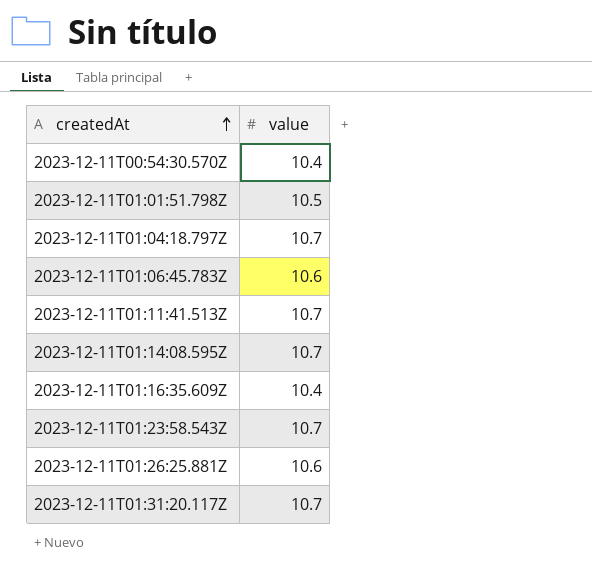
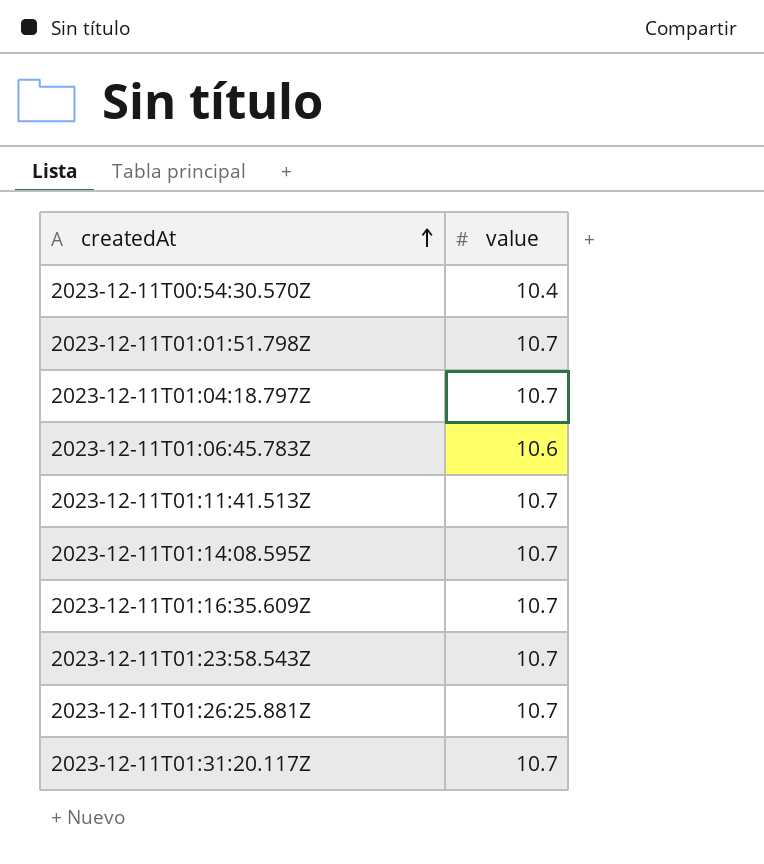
2023-12-11T01:01:51.798Z | value: 10.5 -> 10.7
2023-12-11T01:16:35.609Z | value: 10.4 -> 10.7
2023-12-11T01:26:25.881Z | value: 10.6 -> 10.7

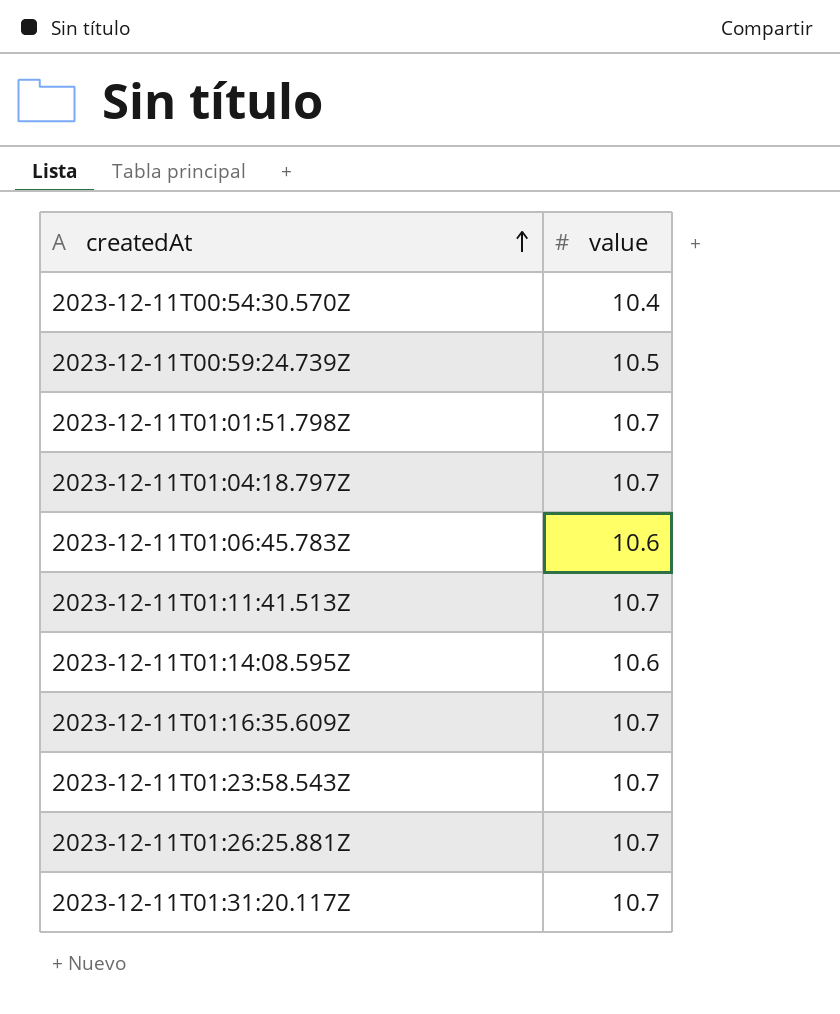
row 2023-12-11T00:59:24.739Z: none -> 10.5
2023-12-11T01:14:08.595Z | value: 10.7 -> 10.6

